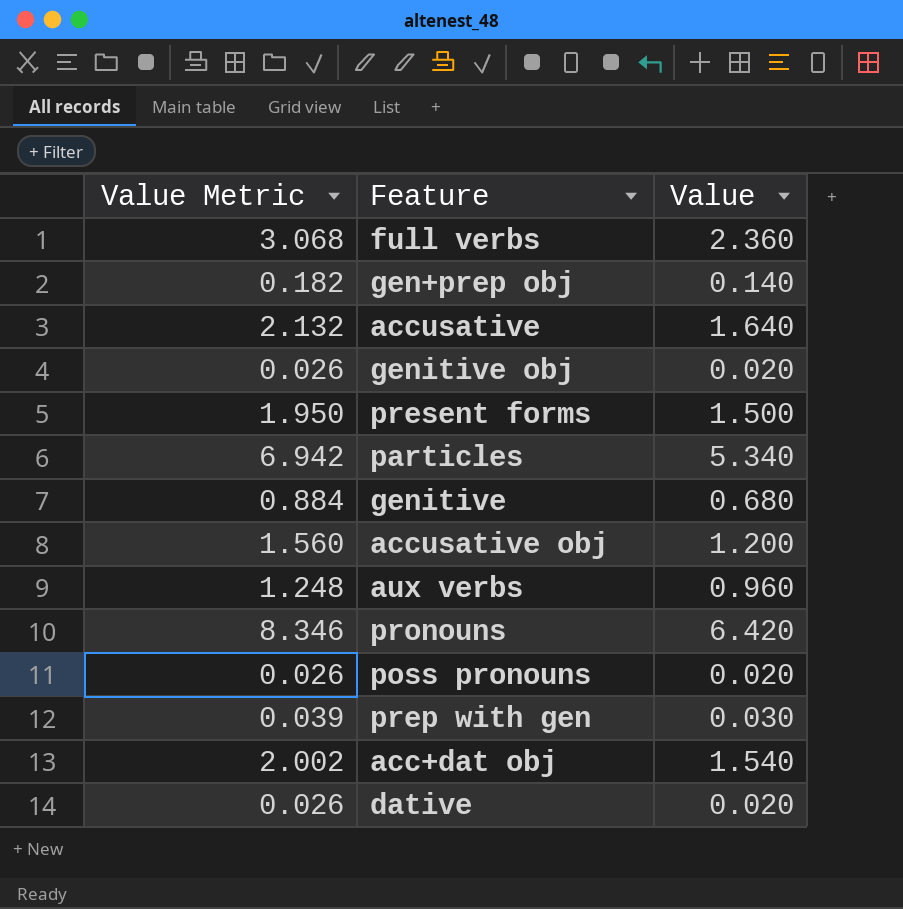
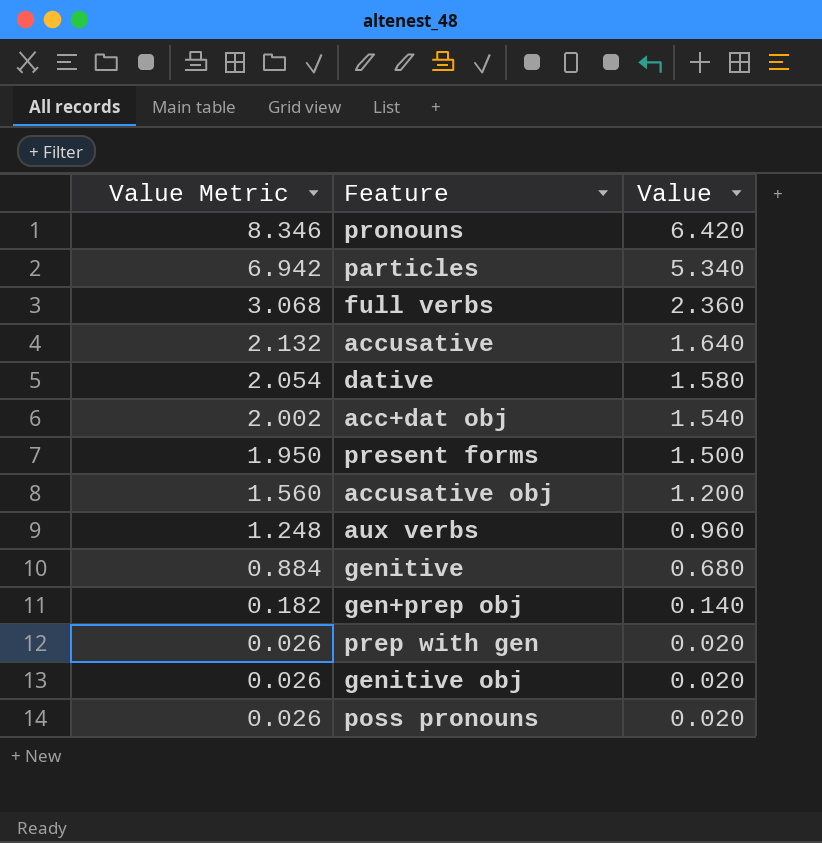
row order: none -> Value Metric descending
dative | Value Metric: 0.026 -> 2.054
dative | Value: 0.020 -> 1.580
prep with gen | Value Metric: 0.039 -> 0.026
prep with gen | Value: 0.030 -> 0.020

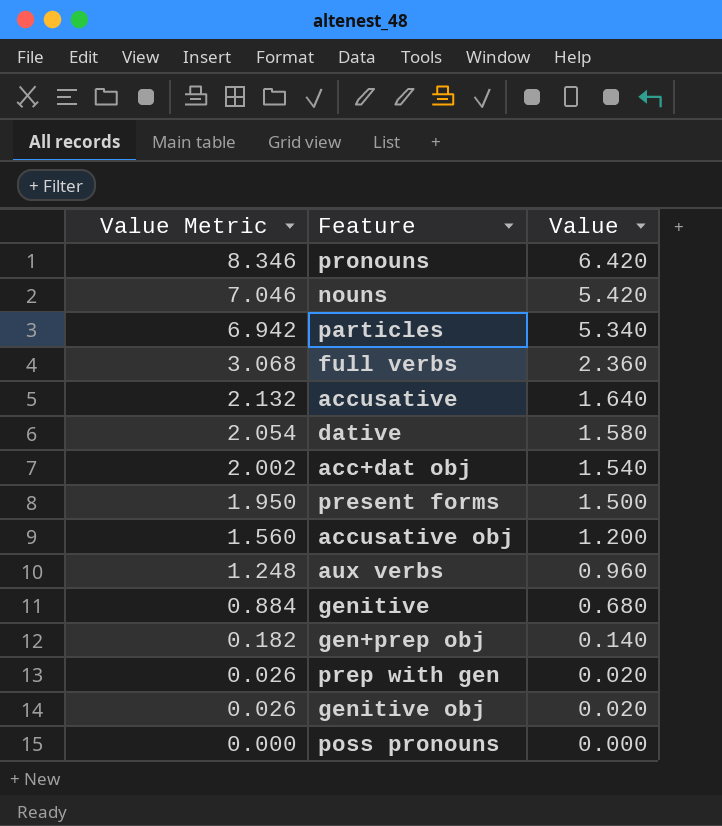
row nouns: none -> 7.046 | 5.420
poss pronouns | Value Metric: 0.026 -> 0.000
poss pronouns | Value: 0.020 -> 0.000

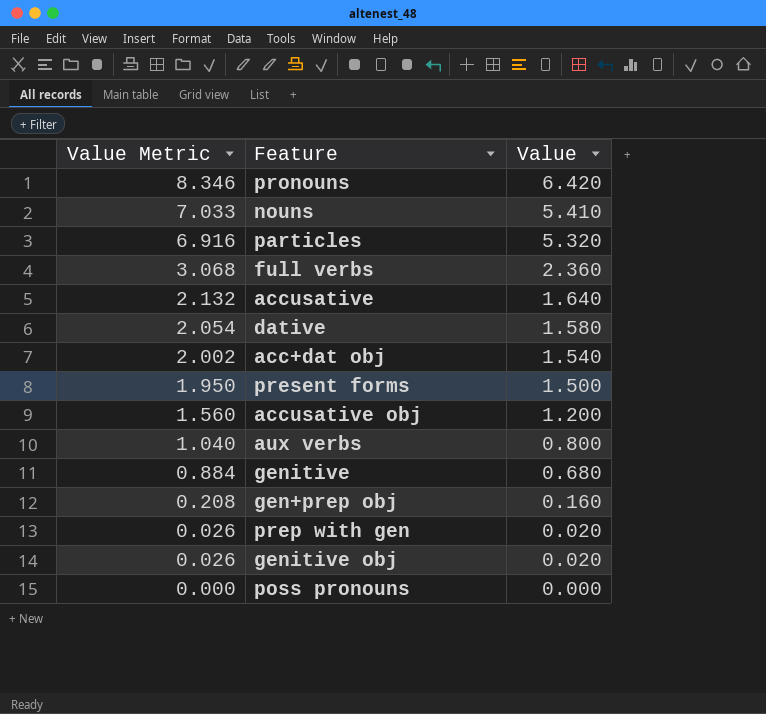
nouns | Value Metric: 7.046 -> 7.033
nouns | Value: 5.420 -> 5.410
particles | Value Metric: 6.942 -> 6.916
particles | Value: 5.340 -> 5.320
aux verbs | Value Metric: 1.248 -> 1.040
aux verbs | Value: 0.960 -> 0.800
gen+prep obj | Value Metric: 0.182 -> 0.208
gen+prep obj | Value: 0.140 -> 0.160

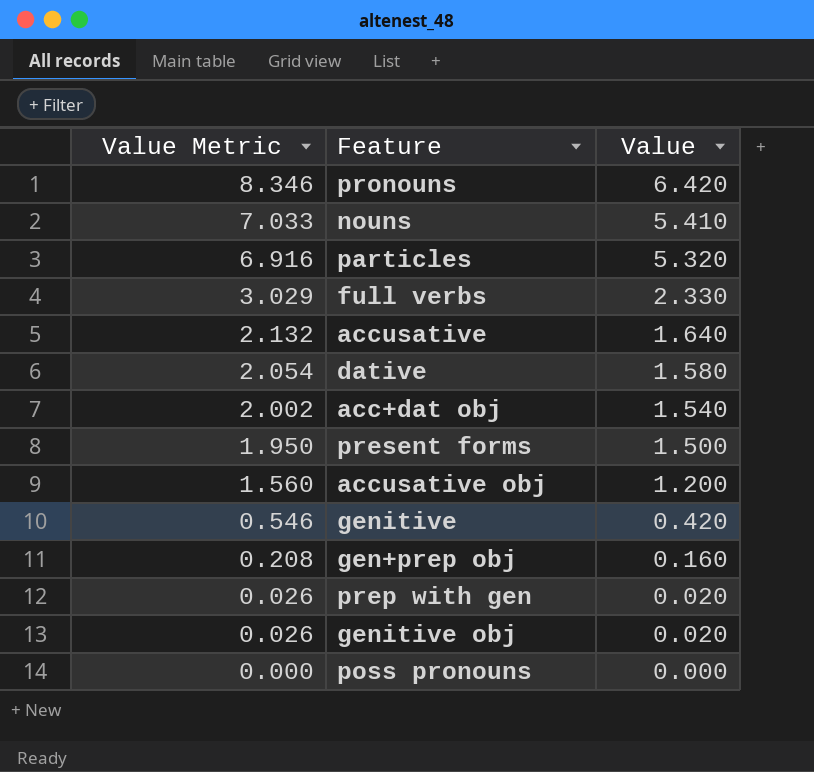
row aux verbs: 1.040 | 0.800 -> none
full verbs | Value Metric: 3.068 -> 3.029
full verbs | Value: 2.360 -> 2.330
genitive | Value Metric: 0.884 -> 0.546
genitive | Value: 0.680 -> 0.420

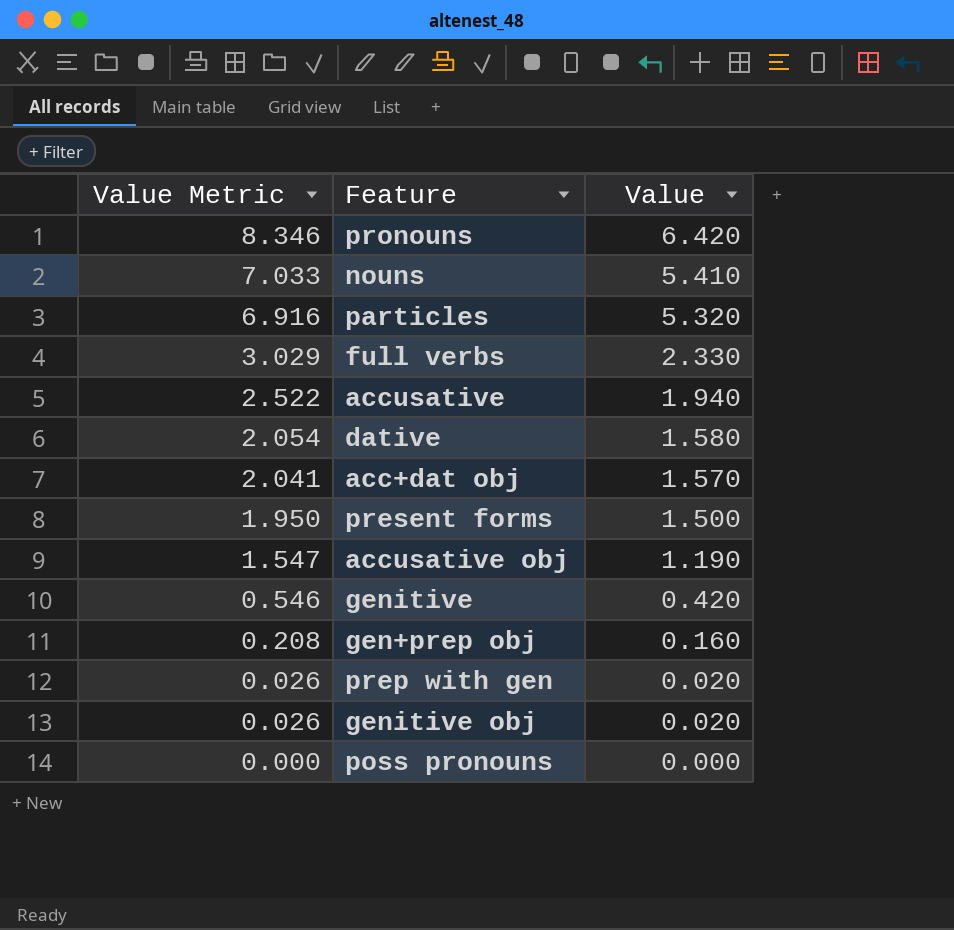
accusative | Value Metric: 2.132 -> 2.522
accusative | Value: 1.640 -> 1.940
acc+dat obj | Value Metric: 2.002 -> 2.041
acc+dat obj | Value: 1.540 -> 1.570
accusative obj | Value Metric: 1.560 -> 1.547
accusative obj | Value: 1.200 -> 1.190

